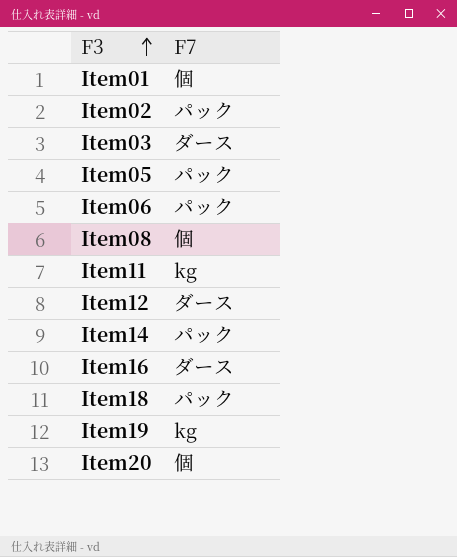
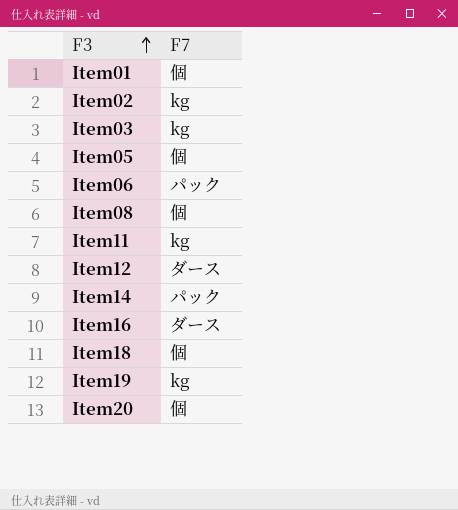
Item02 | F7: パック -> kg
Item03 | F7: ダース -> kg
Item05 | F7: パック -> 個
Item18 | F7: パック -> 個

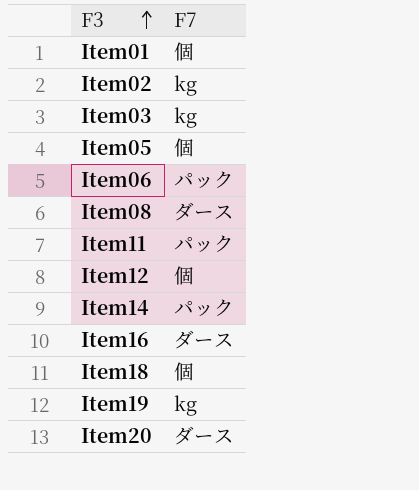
Item08 | F7: 個 -> ダース
Item11 | F7: kg -> パック
Item12 | F7: ダース -> 個
Item20 | F7: 個 -> ダース

